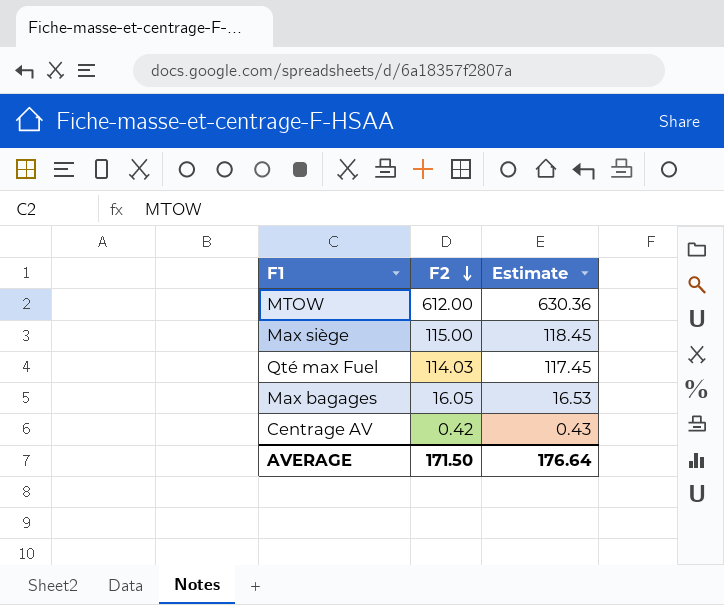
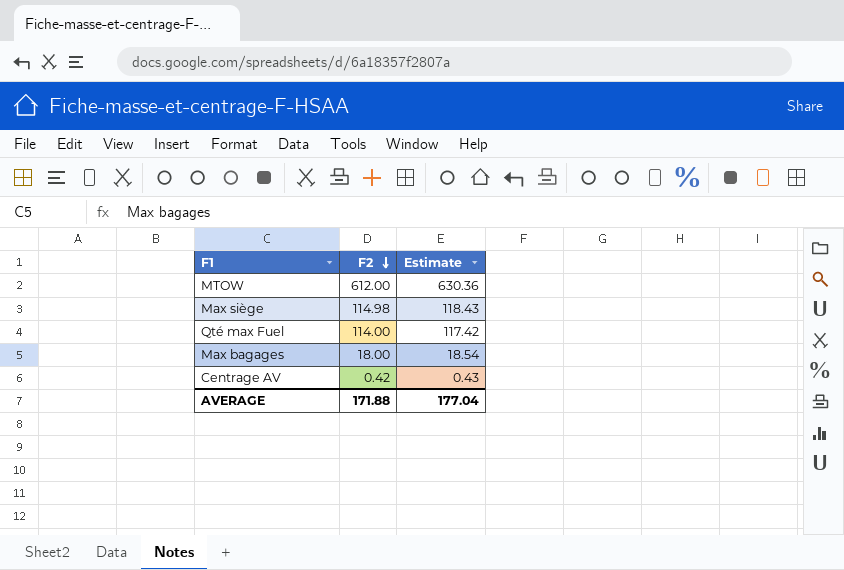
Max siège | F2: 115.00 -> 114.98
Max siège | Estimate: 118.45 -> 118.43
Qté max Fuel | F2: 114.03 -> 114.00
Qté max Fuel | Estimate: 117.45 -> 117.42
Max bagages | F2: 16.05 -> 18.00
Max bagages | Estimate: 16.53 -> 18.54
AVERAGE | F2: 171.50 -> 171.88
AVERAGE | Estimate: 176.64 -> 177.04

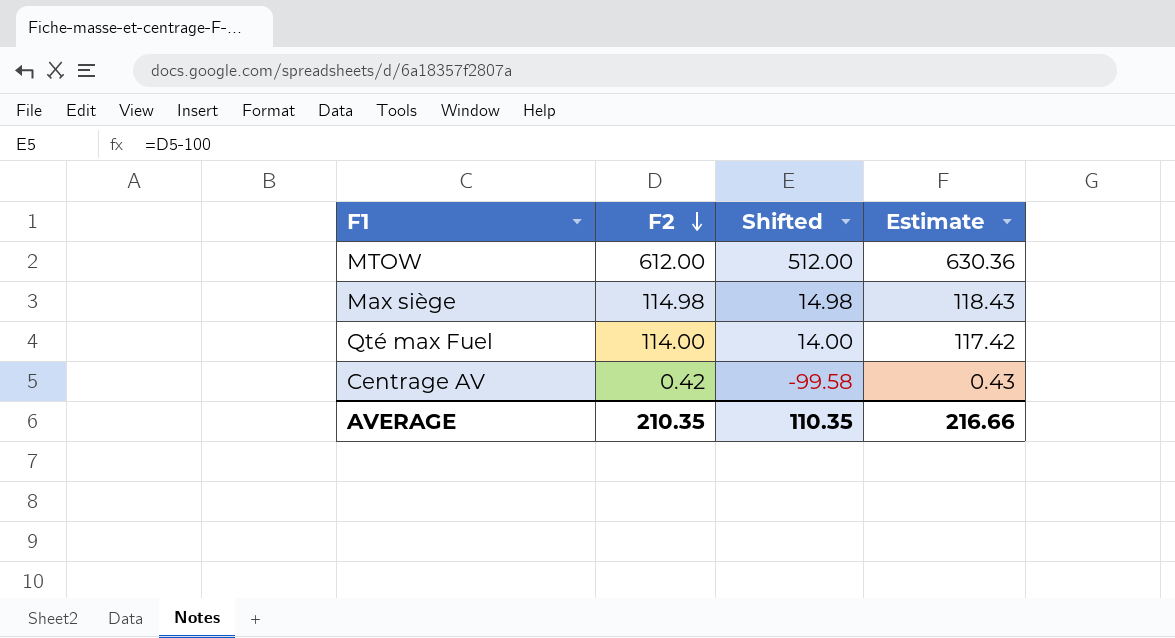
column Shifted | formula: none -> [F2] - 100
row Max bagages: 18.00 | 18.54 -> none
AVERAGE | F2: 171.88 -> 210.35
AVERAGE | Estimate: 177.04 -> 216.66

